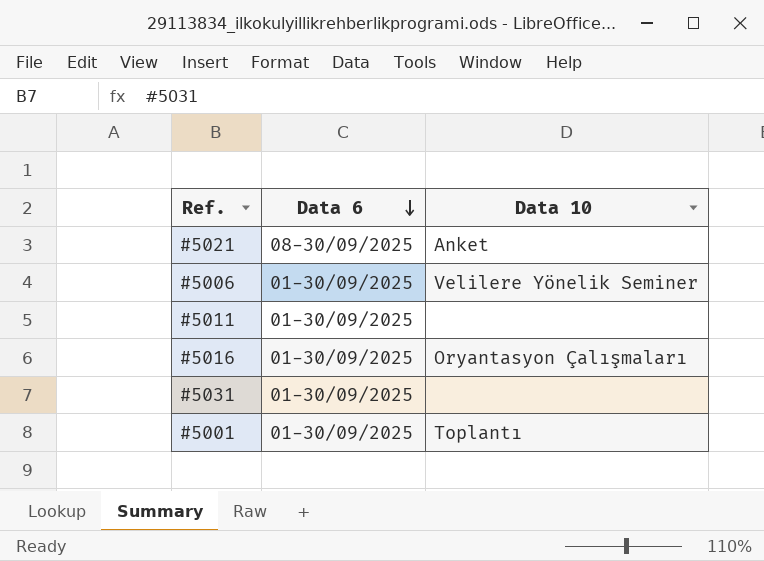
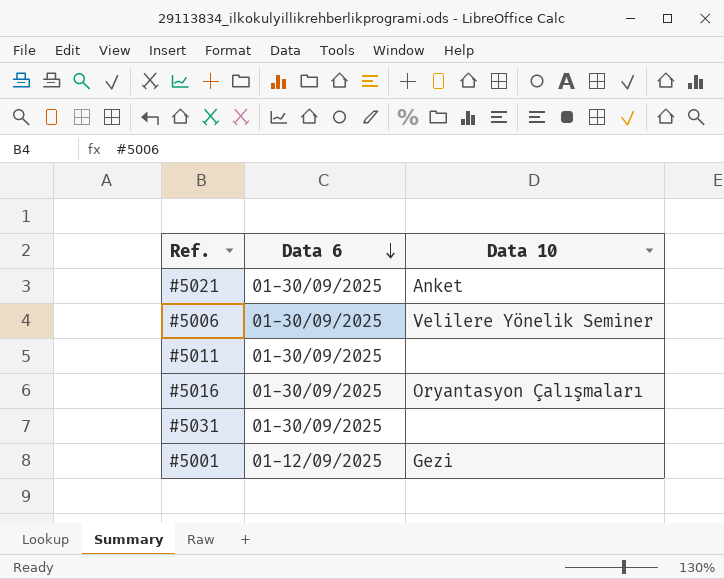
#5021 | Data 6: 08-30/09/2025 -> 01-30/09/2025
#5001 | Data 6: 01-30/09/2025 -> 01-12/09/2025
#5001 | Data 10: Toplantı -> Gezi

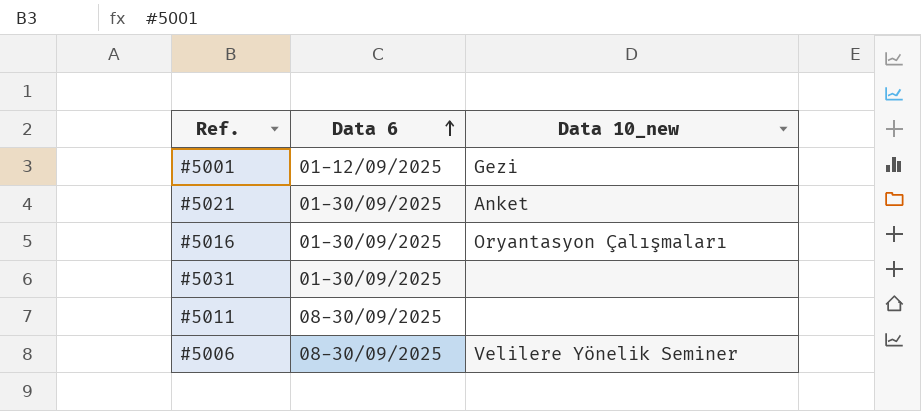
row order: Data 6 descending -> Data 6 ascending
column name: Data 10 -> Data 10_new
#5011 | Data 6: 01-30/09/2025 -> 08-30/09/2025
#5006 | Data 6: 01-30/09/2025 -> 08-30/09/2025

